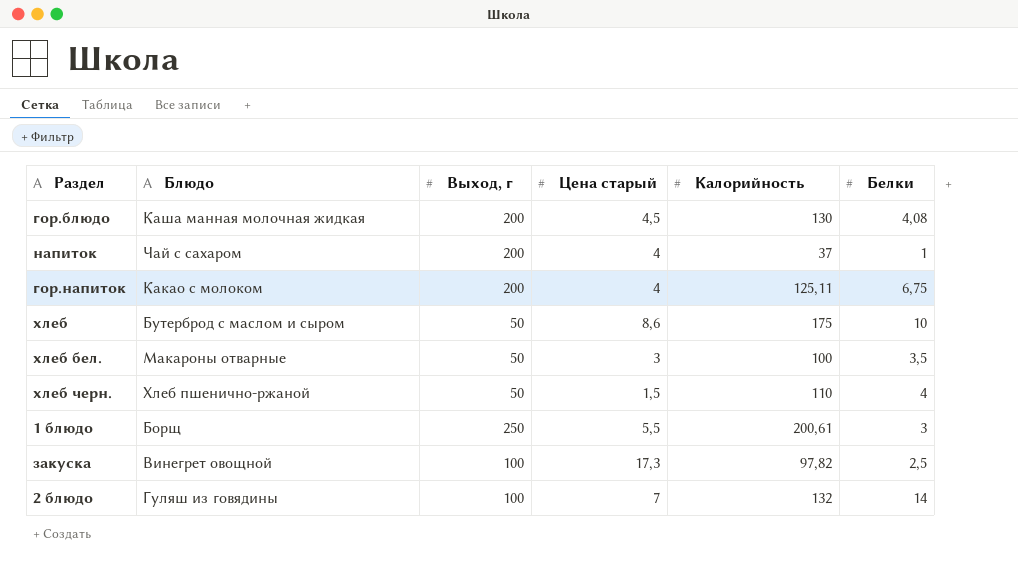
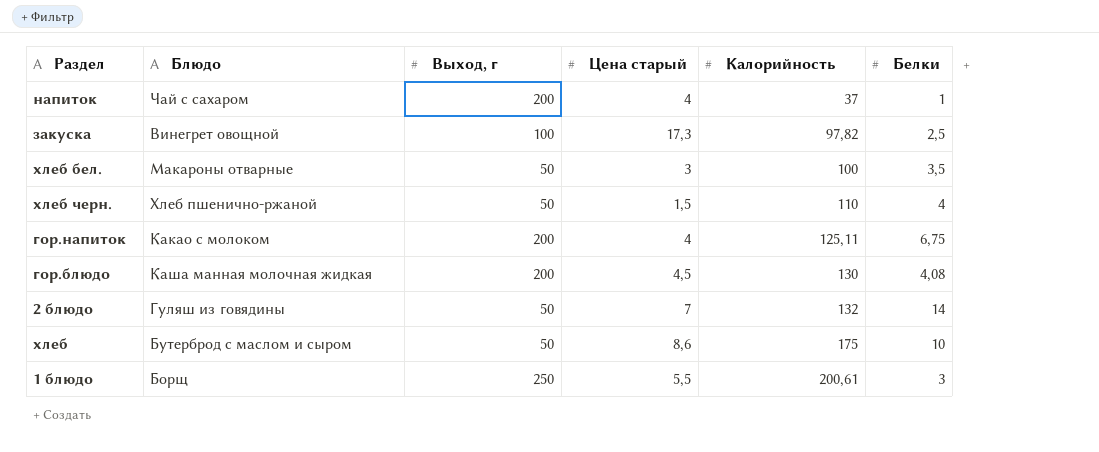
row order: none -> Калорийность ascending
2 блюдо | Выход, г: 100 -> 50

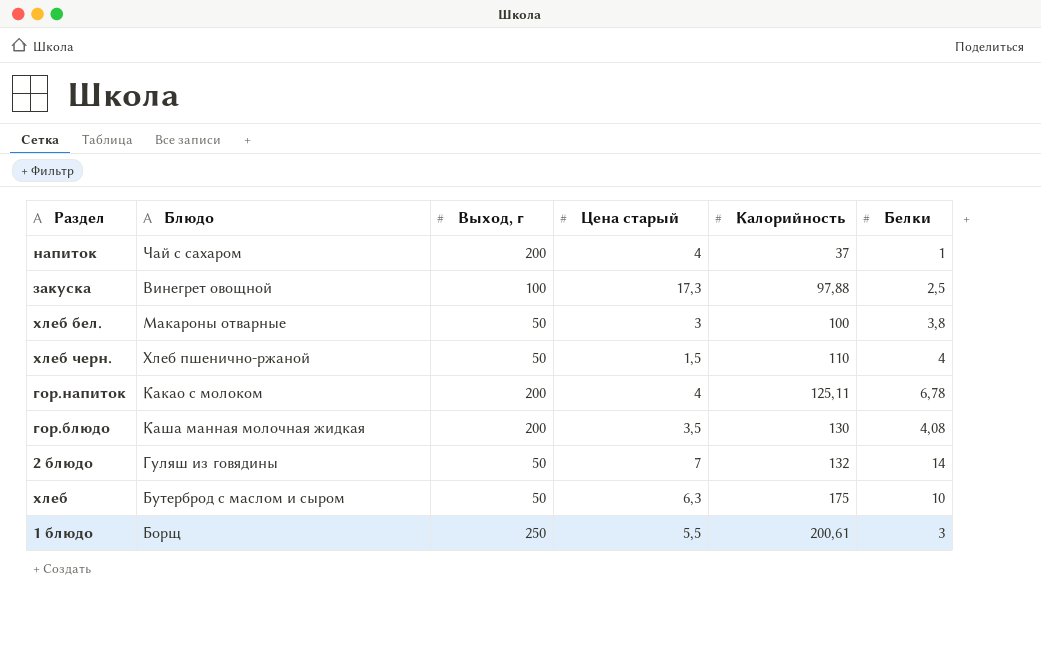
закуска | Калорийность: 97,82 -> 97,88
хлеб бел. | Белки: 3,5 -> 3,8
гор.напиток | Белки: 6,75 -> 6,78
гор.блюдо | Цена старый: 4,5 -> 3,5
хлеб | Цена старый: 8,6 -> 6,3

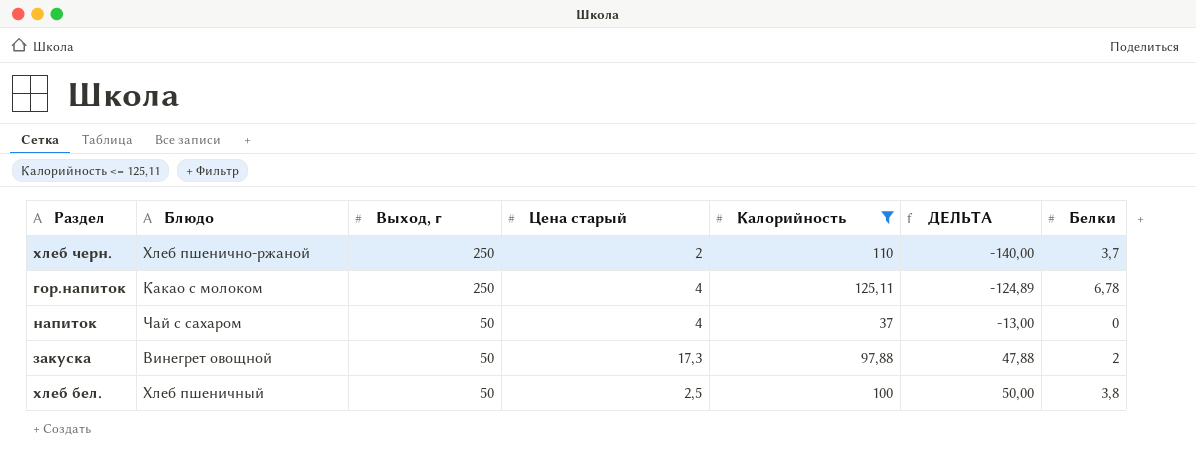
filter: none -> Калорийность <= 125,11
row order: Калорийность ascending -> Выход, г descending
column ДЕЛЬТА | formula: none -> [Калорийность] - [Выход, г]
хлеб черн. | Выход, г: 50 -> 250
хлеб черн. | Цена старый: 1,5 -> 2
хлеб черн. | Белки: 4 -> 3,7
гор.напиток | Выход, г: 200 -> 250
напиток | Выход, г: 200 -> 50
напиток | Белки: 1 -> 0
закуска | Выход, г: 100 -> 50
закуска | Белки: 2,5 -> 2
хлеб бел. | Блюдо: Макароны отварные -> Хлеб пшеничный
хлеб бел. | Цена старый: 3 -> 2,5

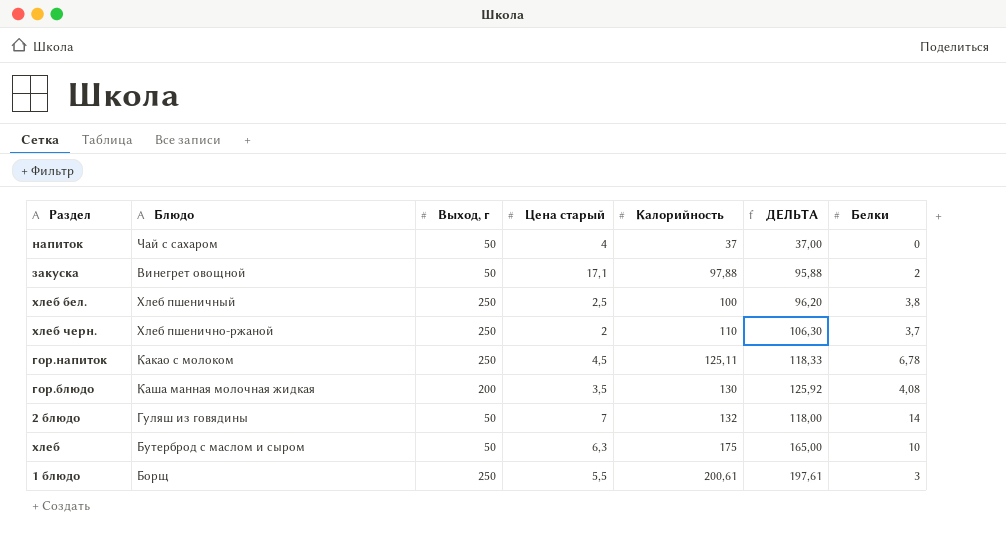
filter: Калорийность <= 125,11 -> none
row order: Выход, г descending -> Калорийность ascending
column ДЕЛЬТА | formula: [Калорийность] - [Выход, г] -> [Калорийность] - [Белки]
закуска | Цена старый: 17,3 -> 17,1
хлеб бел. | Выход, г: 50 -> 250
гор.напиток | Цена старый: 4 -> 4,5

